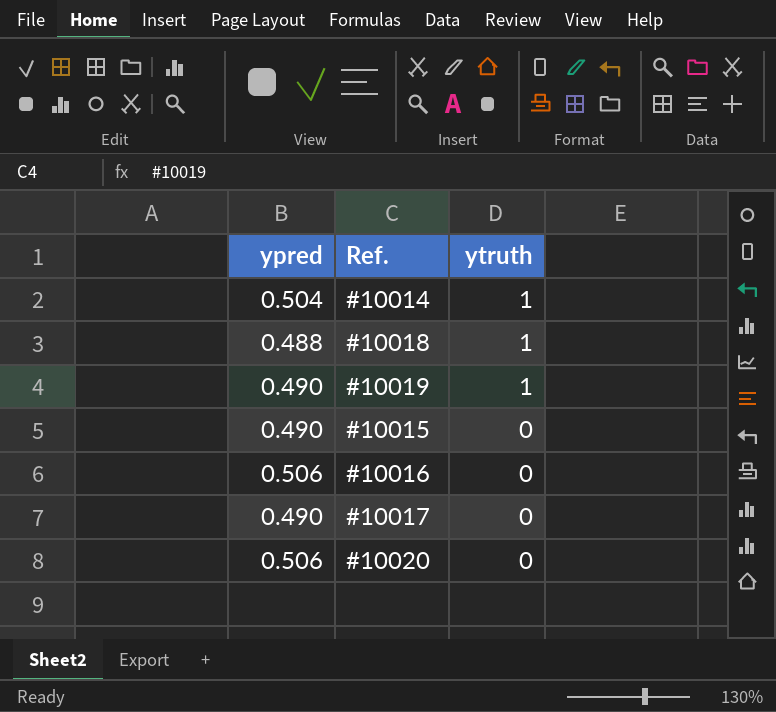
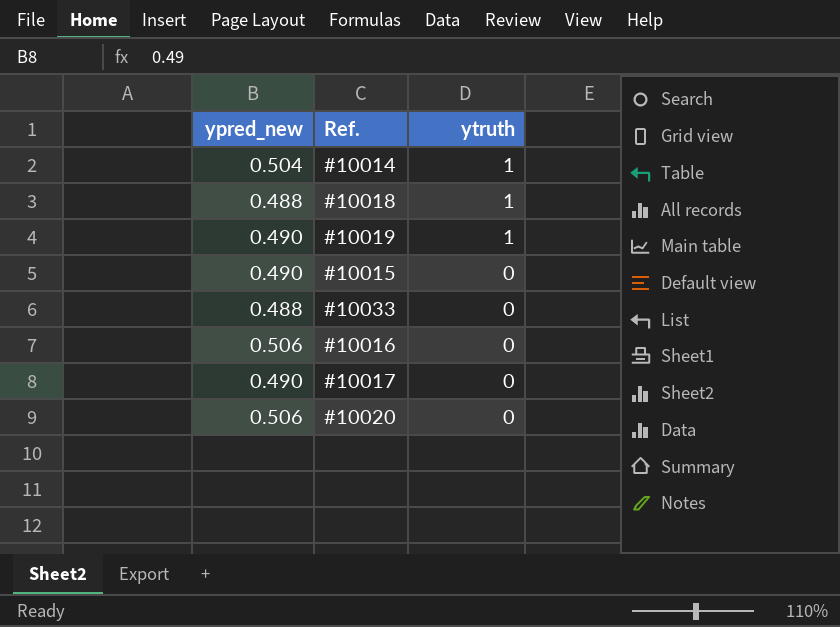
column name: ypred -> ypred_new
row #10033: none -> 0.488 | 0

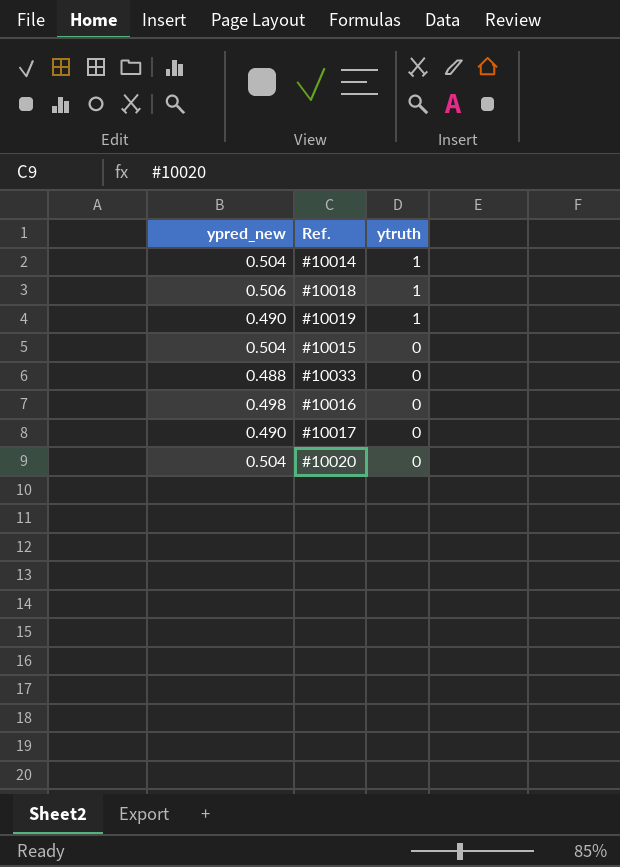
#10018 | ypred_new: 0.488 -> 0.506
#10015 | ypred_new: 0.490 -> 0.504
#10016 | ypred_new: 0.506 -> 0.498
#10020 | ypred_new: 0.506 -> 0.504

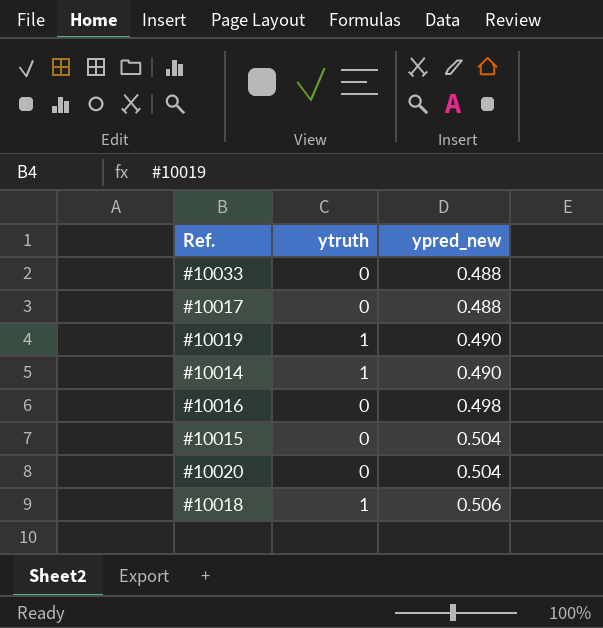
row order: ytruth descending -> ypred_new ascending
column ypred_new | position: 1 -> 3
#10017 | ypred_new: 0.490 -> 0.488
#10014 | ypred_new: 0.504 -> 0.490

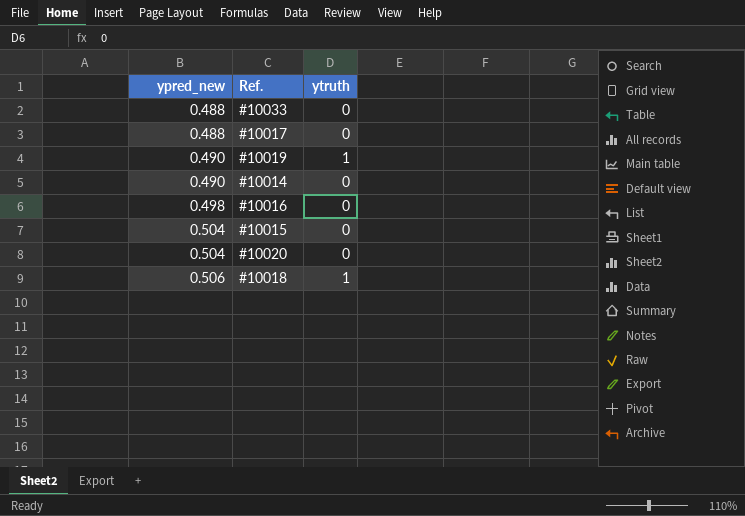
column ypred_new | position: 3 -> 1
#10014 | ytruth: 1 -> 0

